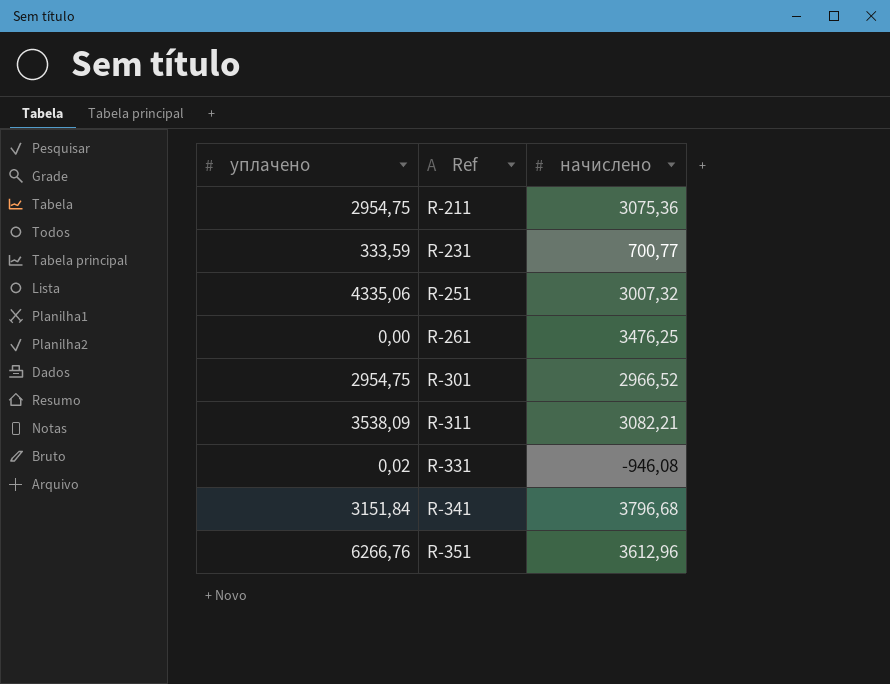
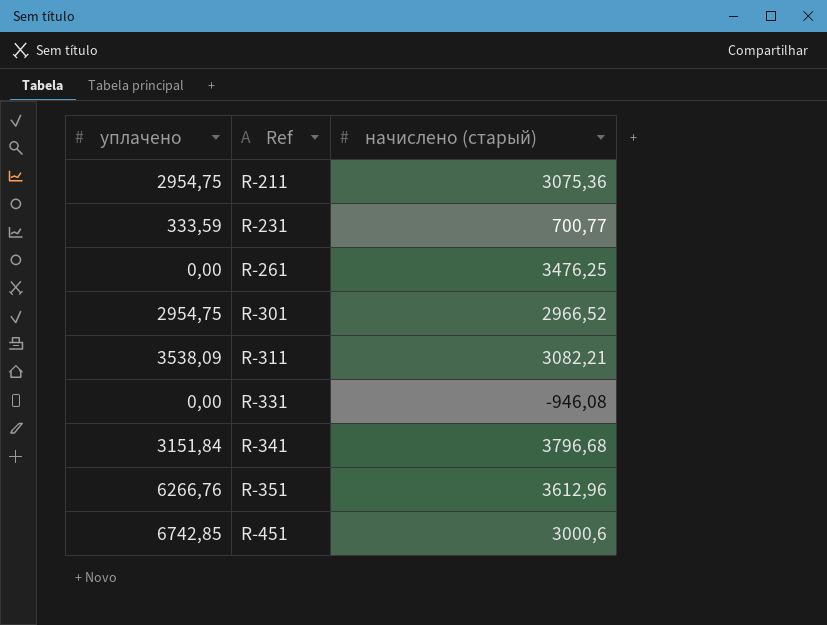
column name: начислено -> начислено (старый)
row R-251: 4335,06 | 3007,32 -> none
R-331 | уплачено: 0,02 -> 0,00
row R-451: none -> 6742,85 | 3000,6

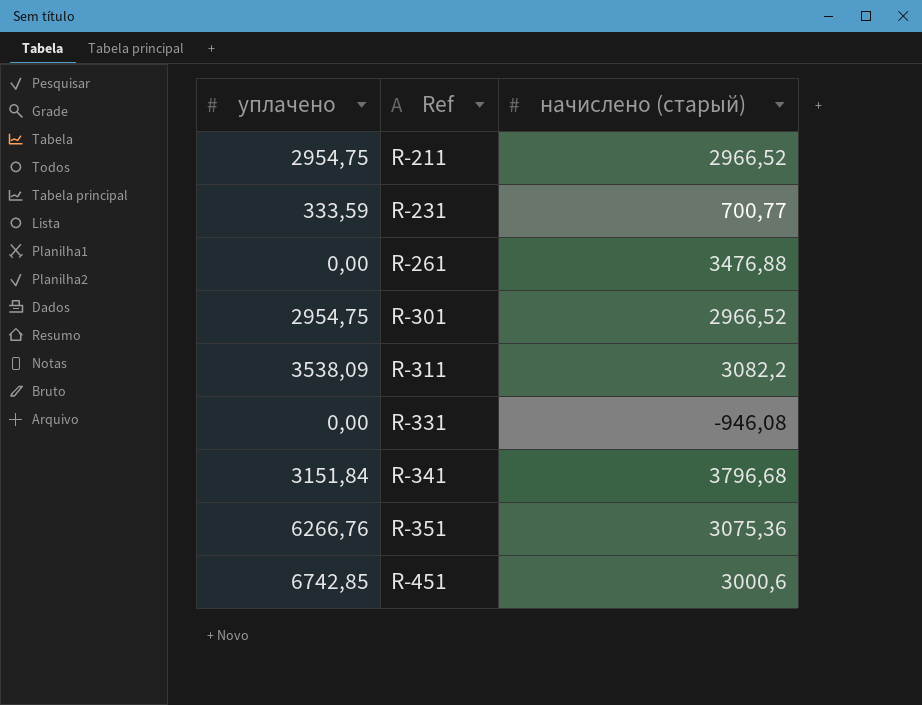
R-211 | начислено (старый): 3075,36 -> 2966,52
R-261 | начислено (старый): 3476,25 -> 3476,88
R-311 | начислено (старый): 3082,21 -> 3082,2
R-351 | начислено (старый): 3612,96 -> 3075,36

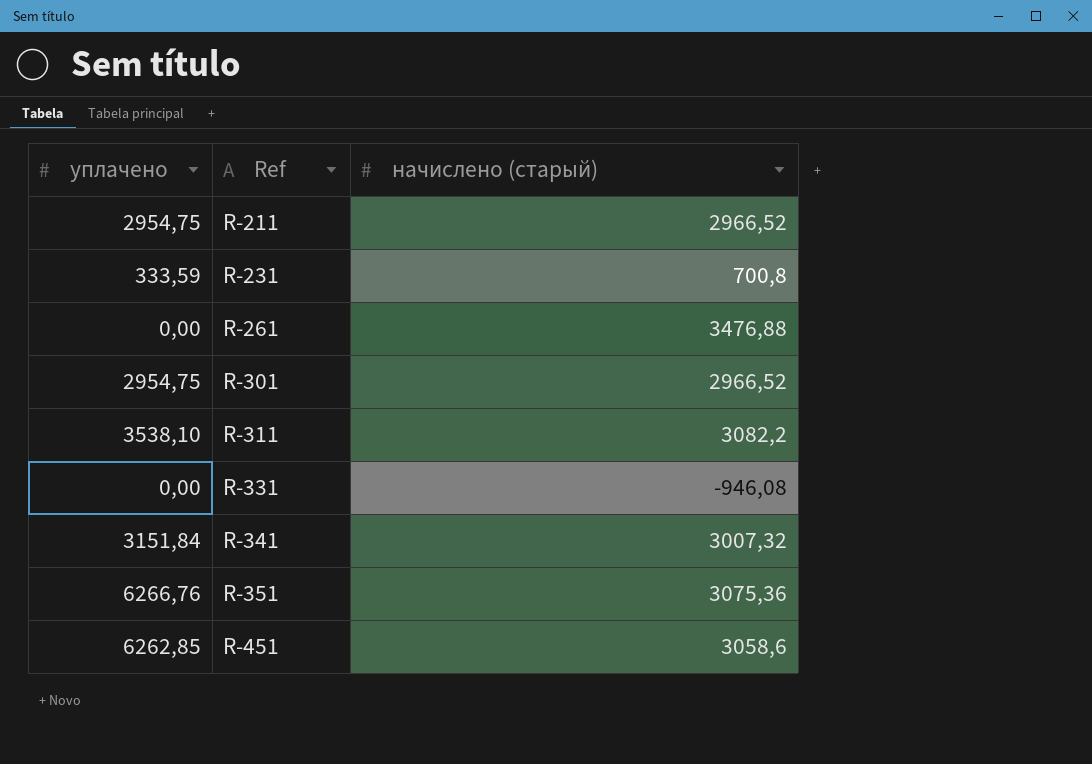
R-231 | начислено (старый): 700,77 -> 700,8
R-311 | уплачено: 3538,09 -> 3538,10
R-341 | начислено (старый): 3796,68 -> 3007,32
R-451 | уплачено: 6742,85 -> 6262,85
R-451 | начислено (старый): 3000,6 -> 3058,6

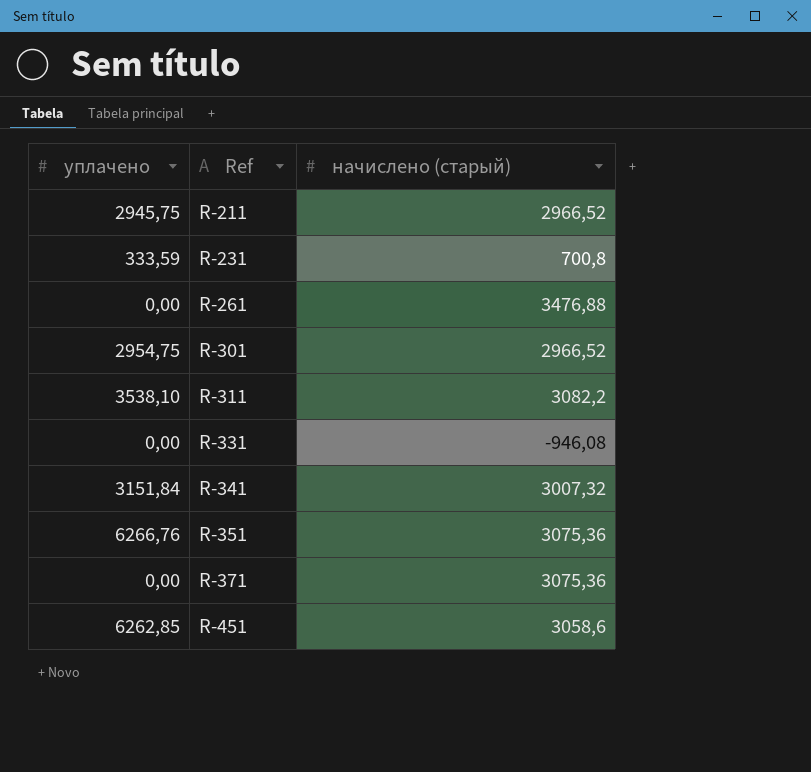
R-211 | уплачено: 2954,75 -> 2945,75
row R-371: none -> 0,00 | 3075,36

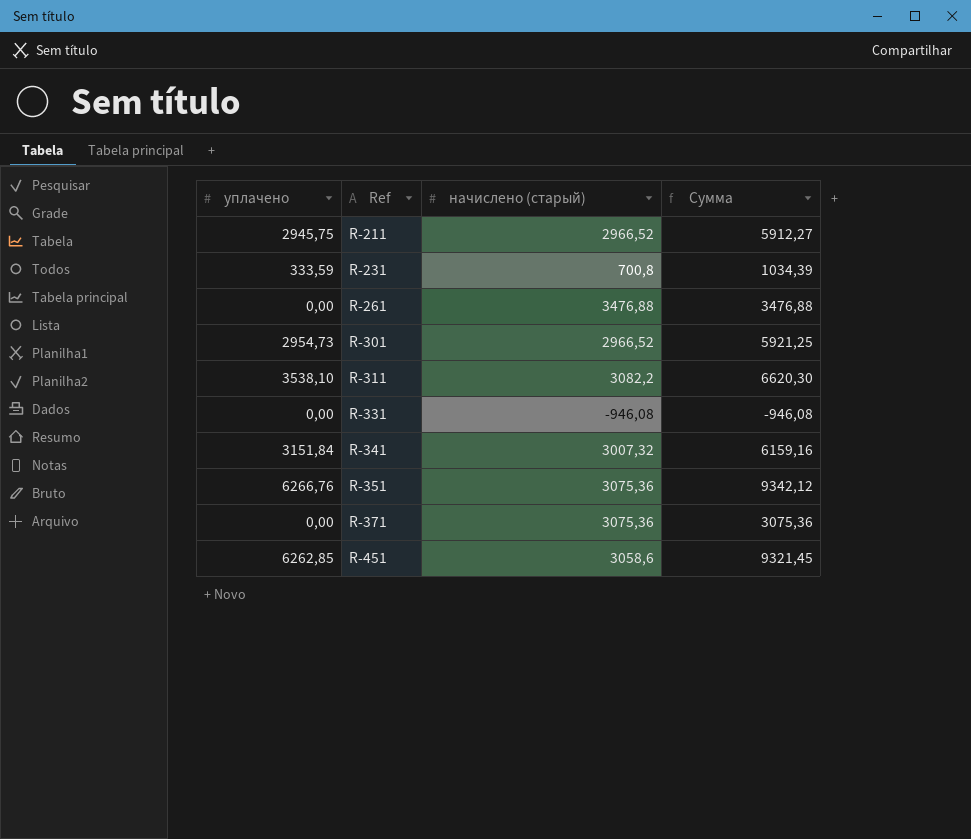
column Сумма | formula: none -> [уплачено] + [начислено (старый)]
R-301 | уплачено: 2954,75 -> 2954,73

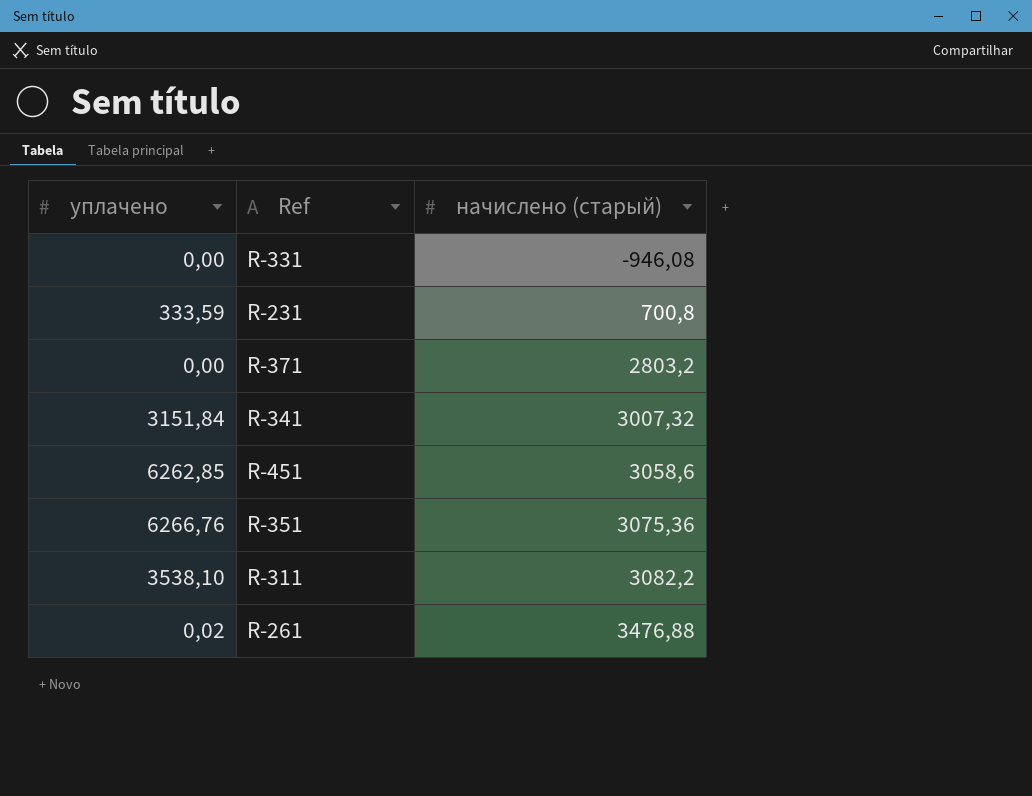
row order: Ref ascending -> начислено (старый) ascending
column Сумма | formula: [уплачено] + [начислено (старый)] -> none
row R-211: 2945,75 | 2966,52 | 5912,27 -> none
row R-301: 2954,73 | 2966,52 | 5921,25 -> none
R-371 | начислено (старый): 3075,36 -> 2803,2
R-261 | уплачено: 0,00 -> 0,02

